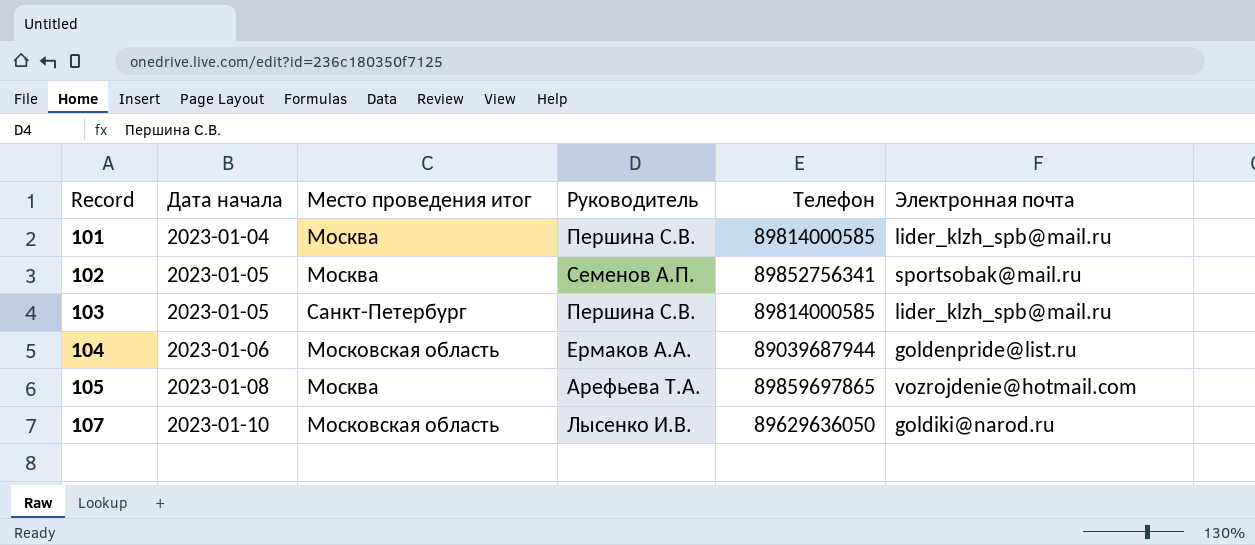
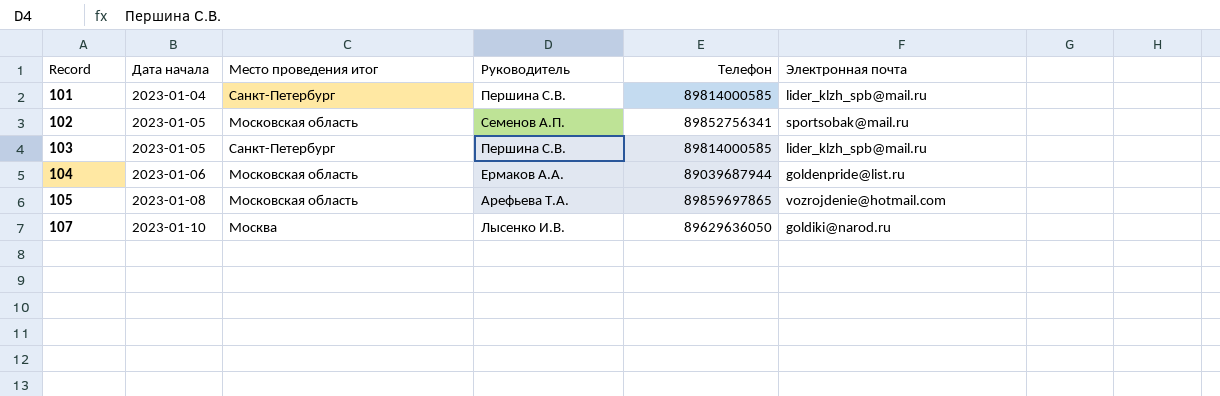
101 | Место проведения итог: Москва -> Санкт-Петербург
102 | Место проведения итог: Москва -> Московская область
105 | Место проведения итог: Москва -> Московская область
107 | Место проведения итог: Московская область -> Москва

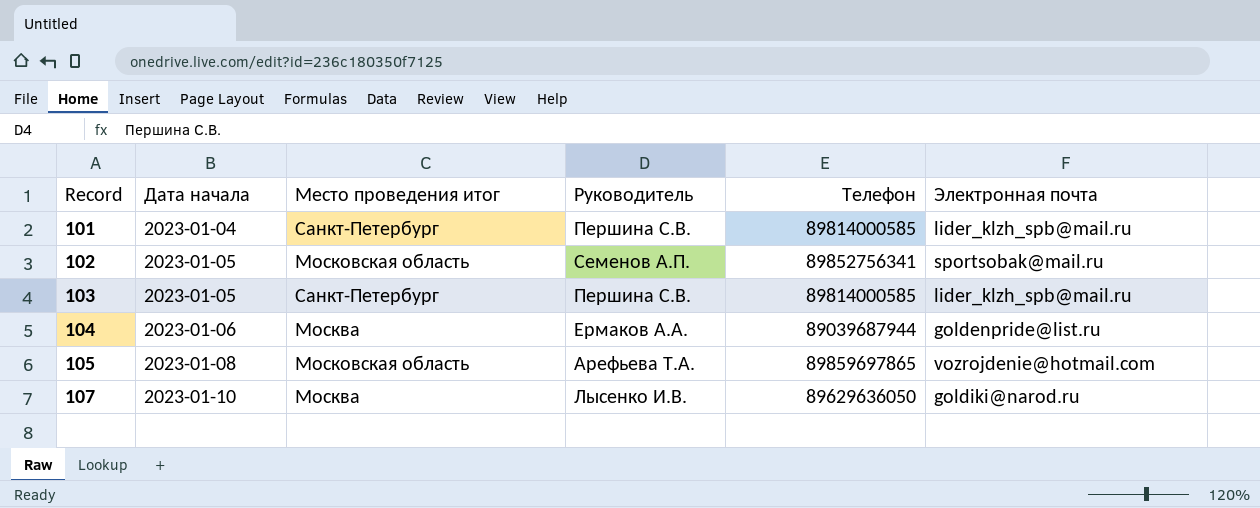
104 | Место проведения итог: Московская область -> Москва

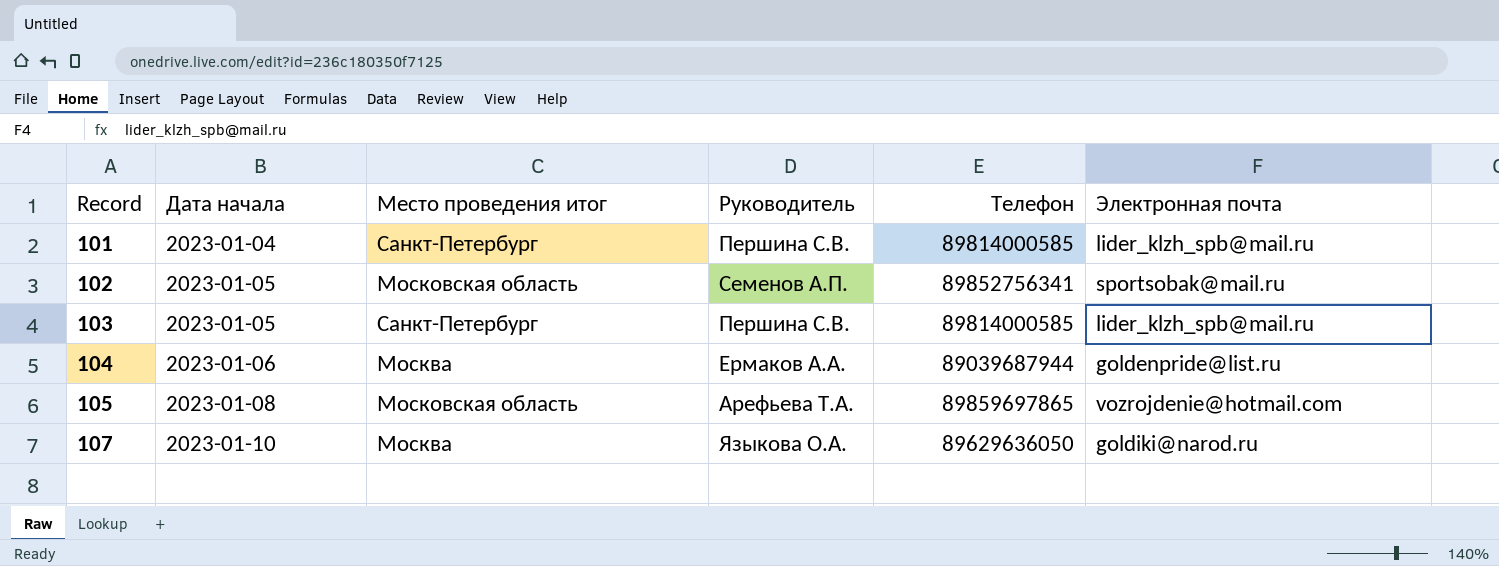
107 | Руководитель: Лысенко И.В. -> Языкова О.А.

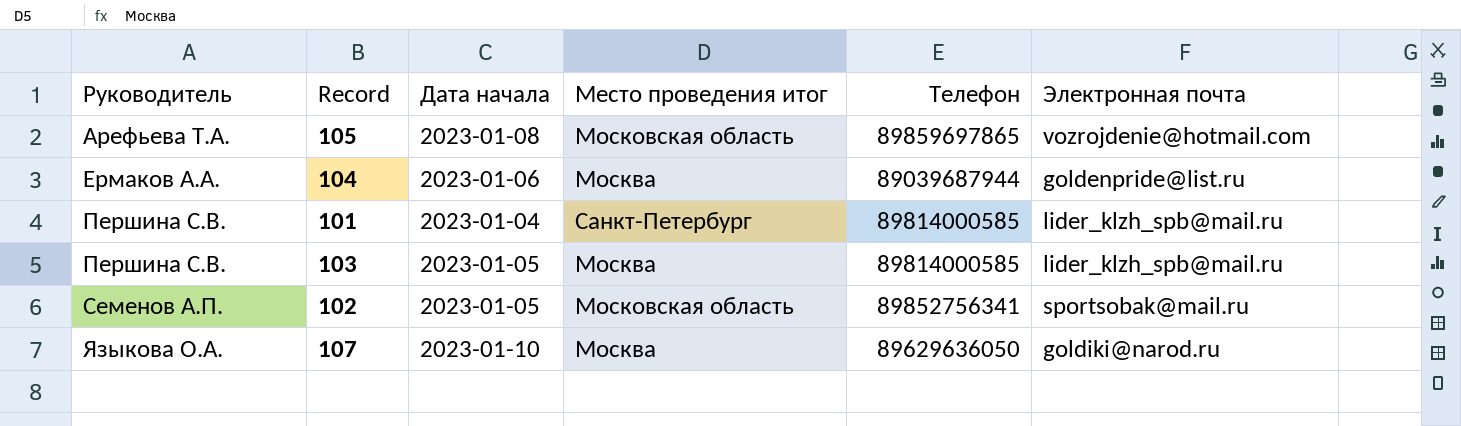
row order: Record ascending -> Руководитель ascending
column Руководитель | position: 4 -> 1
103 | Место проведения итог: Санкт-Петербург -> Москва

